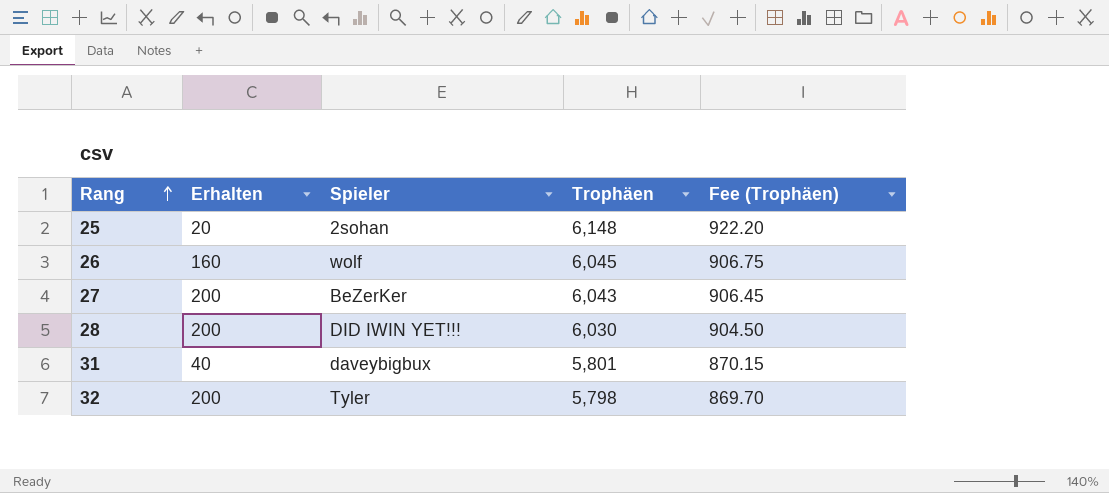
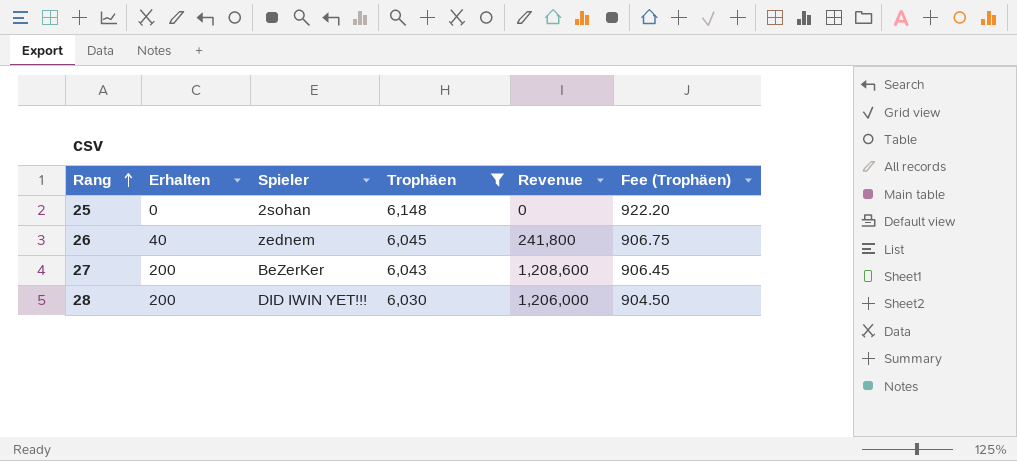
filter: none -> Trophäen >= 6,030
column Revenue | formula: none -> [Erhalten] * [Trophäen]
25 | Erhalten: 20 -> 0
26 | Erhalten: 160 -> 40
26 | Spieler: wolf -> zednem

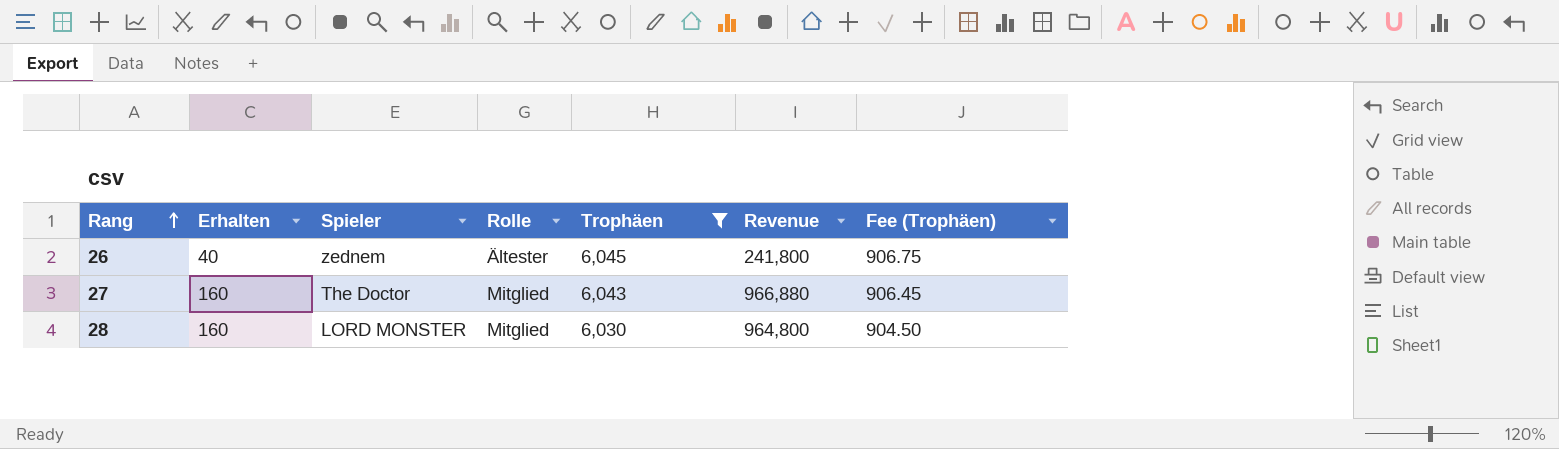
column Rolle | position: none -> 4
row 25: 0 | 2sohan | 6,148 | 0 | 922.20 -> none
27 | Erhalten: 200 -> 160
27 | Spieler: BeZerKer -> The Doctor
27 | Revenue: 1,208,600 -> 966,880
28 | Erhalten: 200 -> 160
28 | Spieler: DID IWIN YET!!! -> LORD MONSTER
28 | Revenue: 1,206,000 -> 964,800

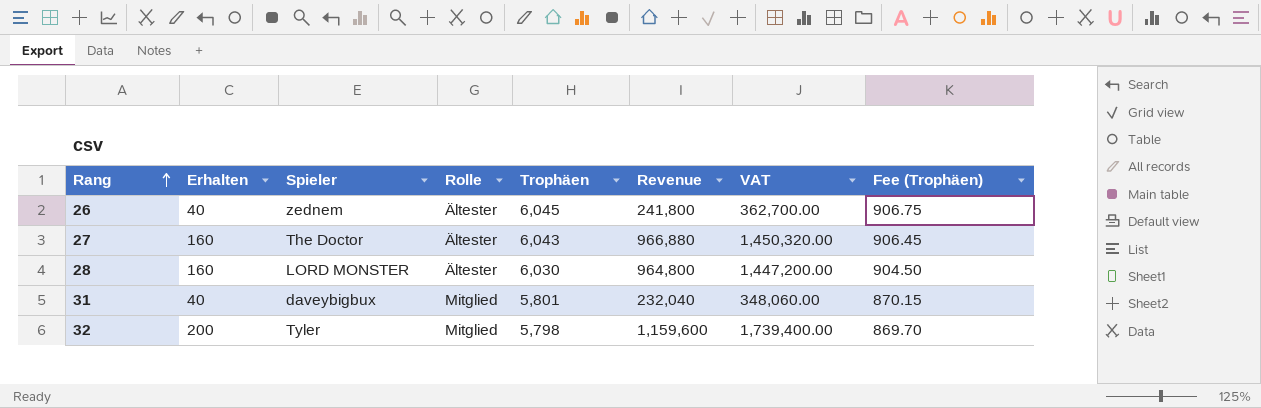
filter: Trophäen >= 6,030 -> none
column VAT | formula: none -> [Revenue] * 1.5
27 | Rolle: Mitglied -> Ältester
28 | Rolle: Mitglied -> Ältester

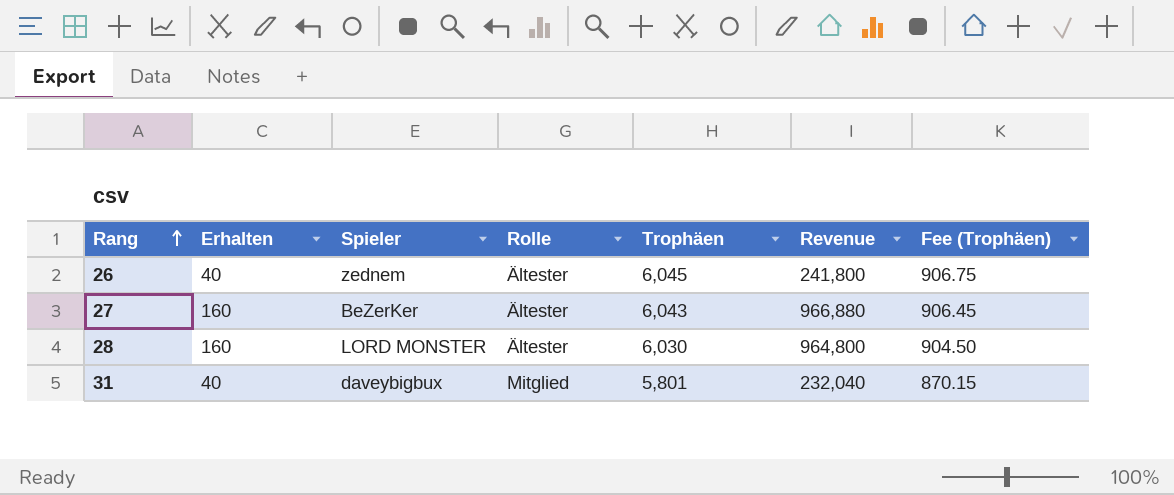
column VAT | formula: [Revenue] * 1.5 -> none
row 32: 200 | Tyler | Mitglied | 5,798 | 1,159,600 | 1,739,400.00 | 869.70 -> none
27 | Spieler: The Doctor -> BeZerKer

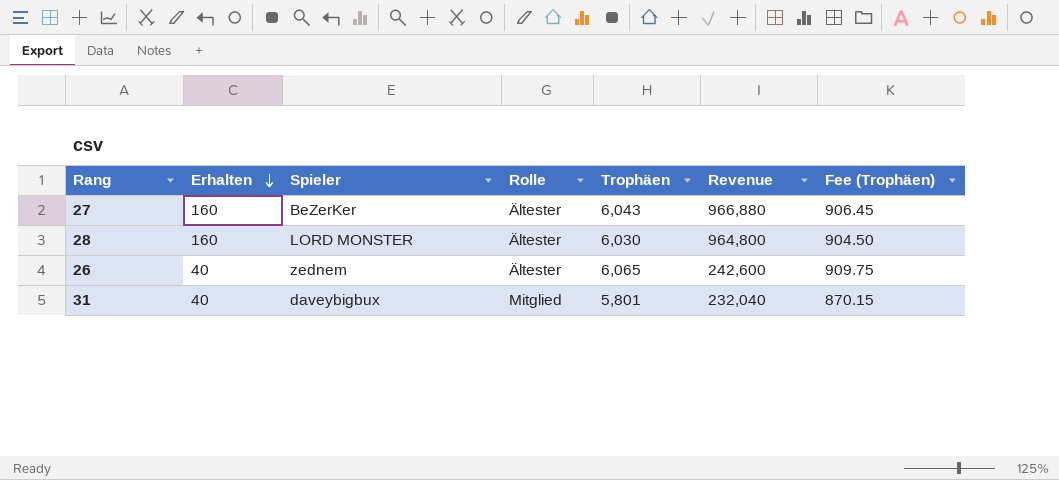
row order: Rang ascending -> Erhalten descending
26 | Trophäen: 6,045 -> 6,065
26 | Revenue: 241,800 -> 242,600
26 | Fee (Trophäen): 906.75 -> 909.75

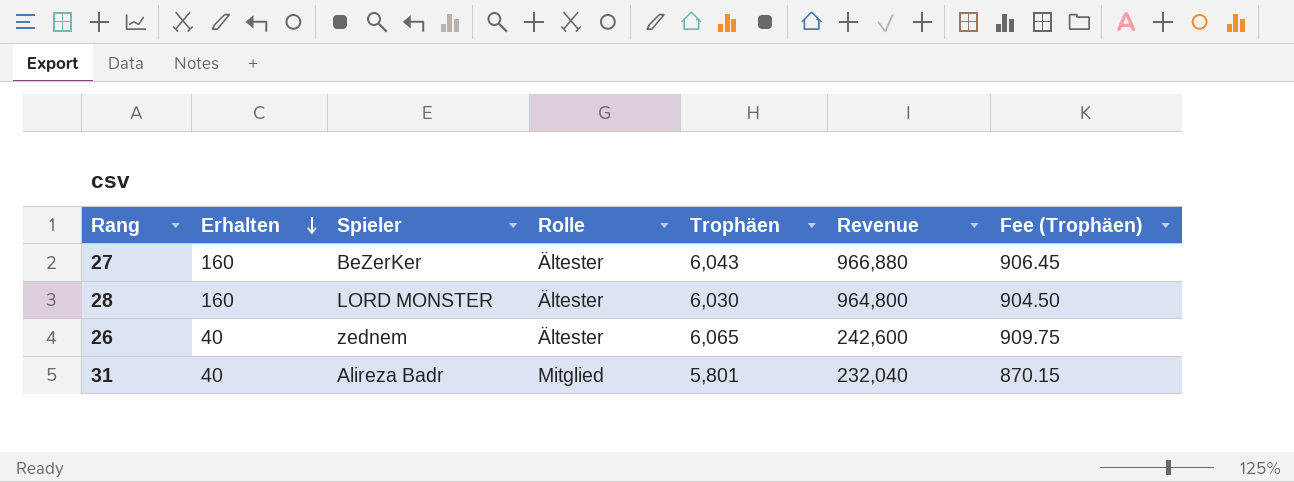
31 | Spieler: daveybigbux -> Alireza Badr

